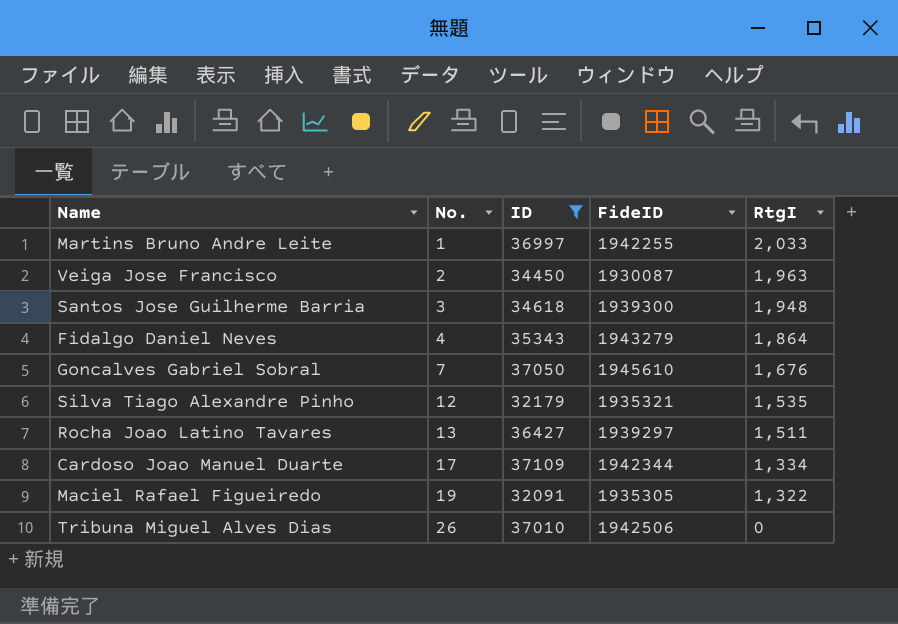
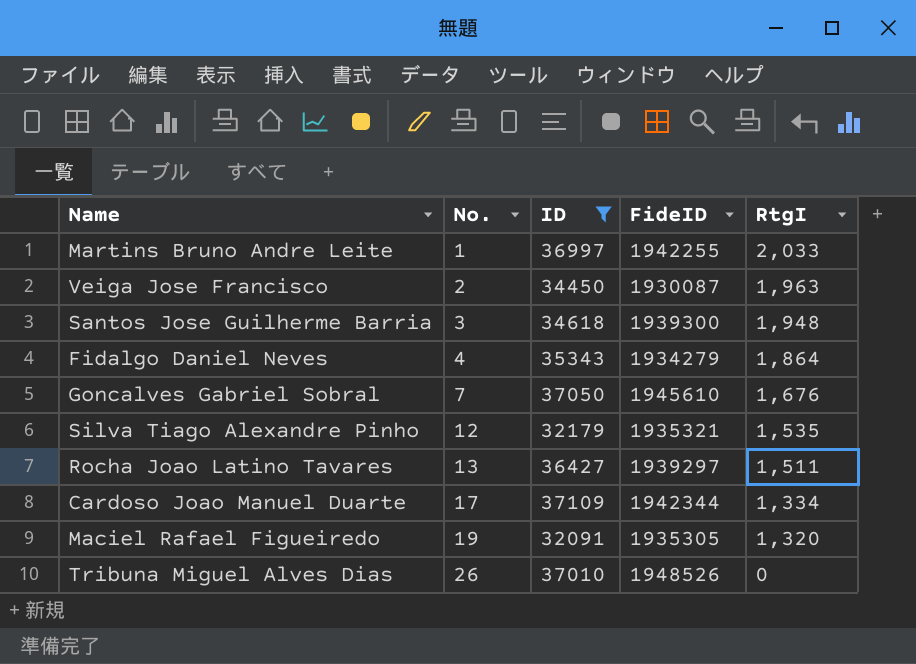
Fidalgo Daniel Neves | FideID: 1943279 -> 1934279
Maciel Rafael Figueiredo | RtgI: 1,322 -> 1,320
Tribuna Miguel Alves Dias | FideID: 1942506 -> 1948526

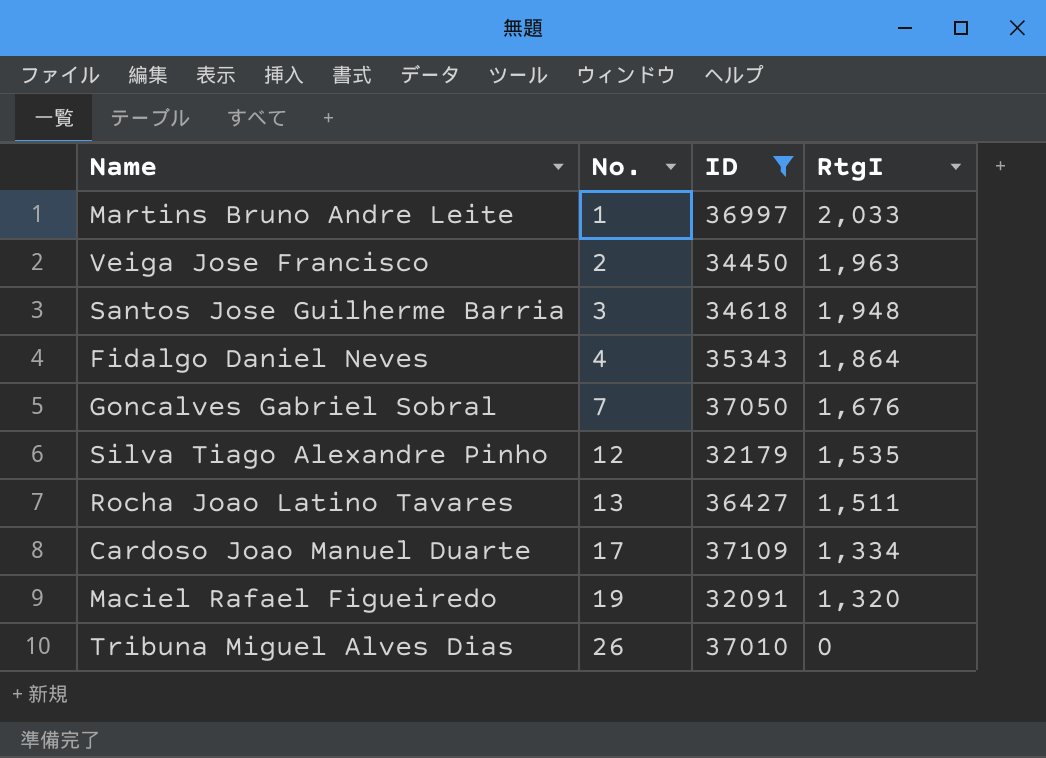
column FideID | position: 4 -> none

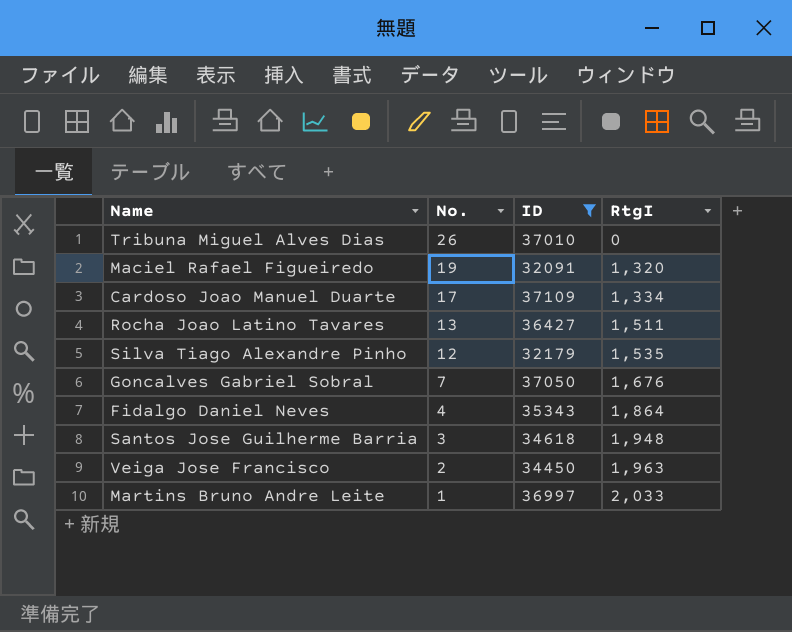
row order: No. ascending -> No. descending

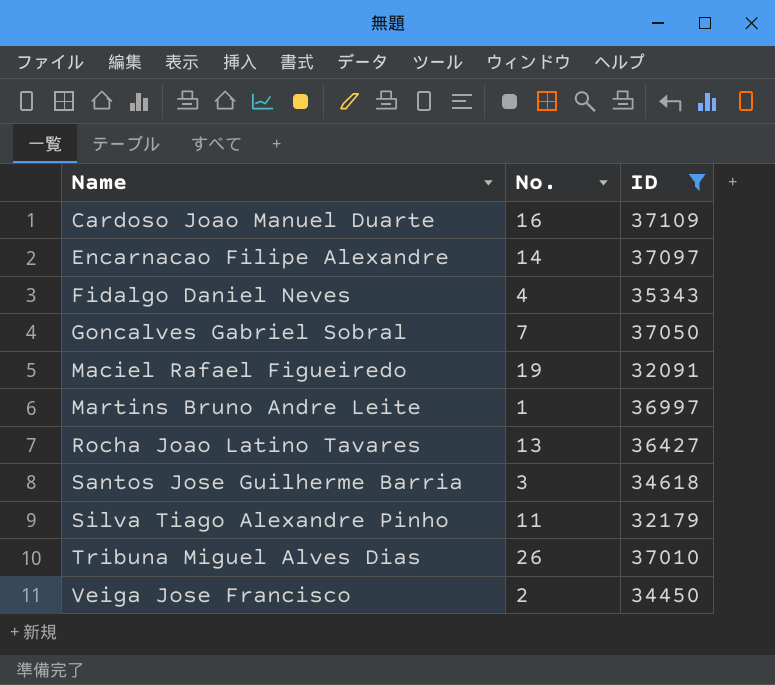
row order: No. descending -> Name ascending
column RtgI | position: 4 -> none
Cardoso Joao Manuel Duarte | No.: 17 -> 16
row Encarnacao Filipe Alexandre: none -> 14 | 37097
Silva Tiago Alexandre Pinho | No.: 12 -> 11

